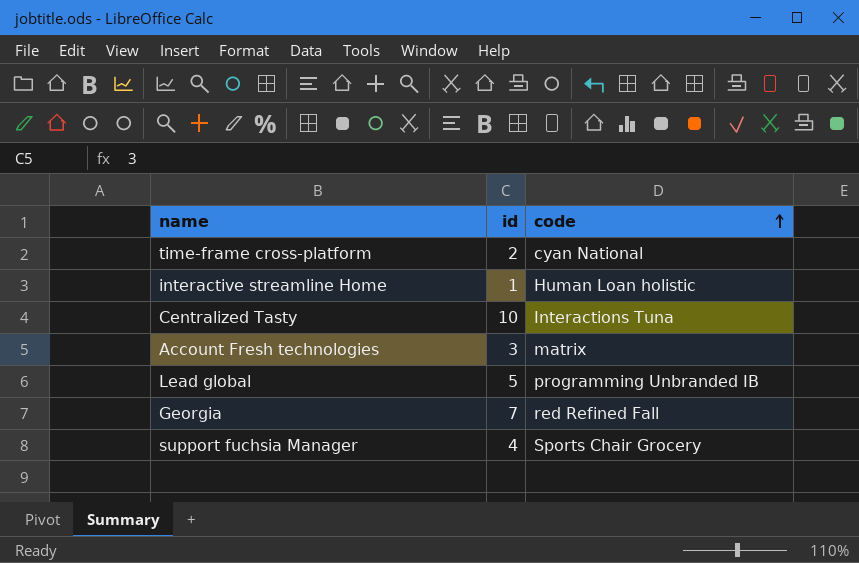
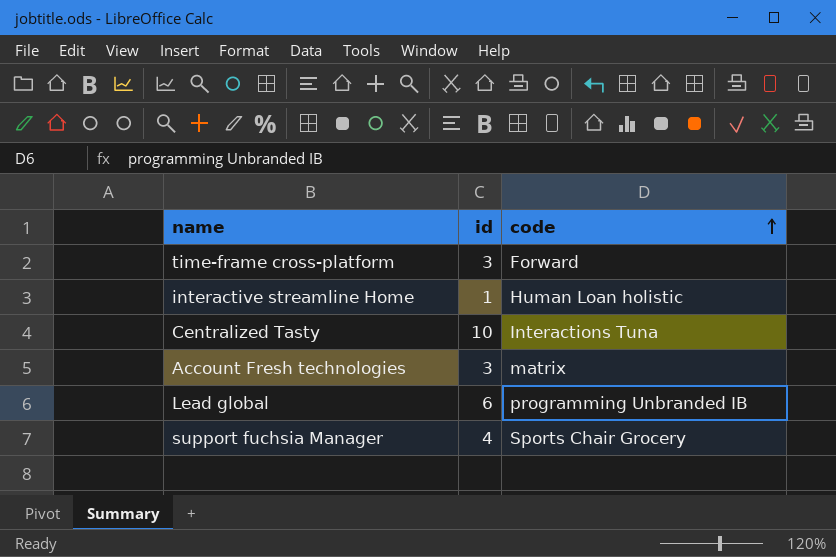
row Georgia: 7 | red Refined Fall -> none
time-frame cross-platform | id: 2 -> 3
time-frame cross-platform | code: cyan National -> Forward
Lead global | id: 5 -> 6

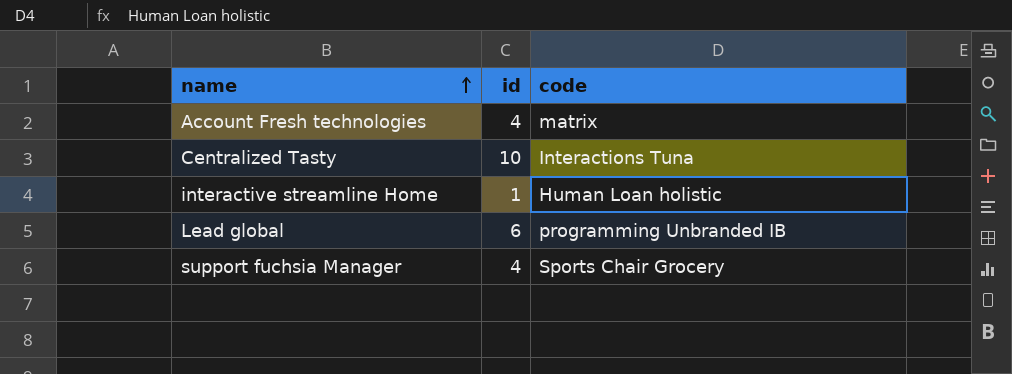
row order: code ascending -> name ascending
row time-frame cross-platform: 3 | Forward -> none
Account Fresh technologies | id: 3 -> 4

